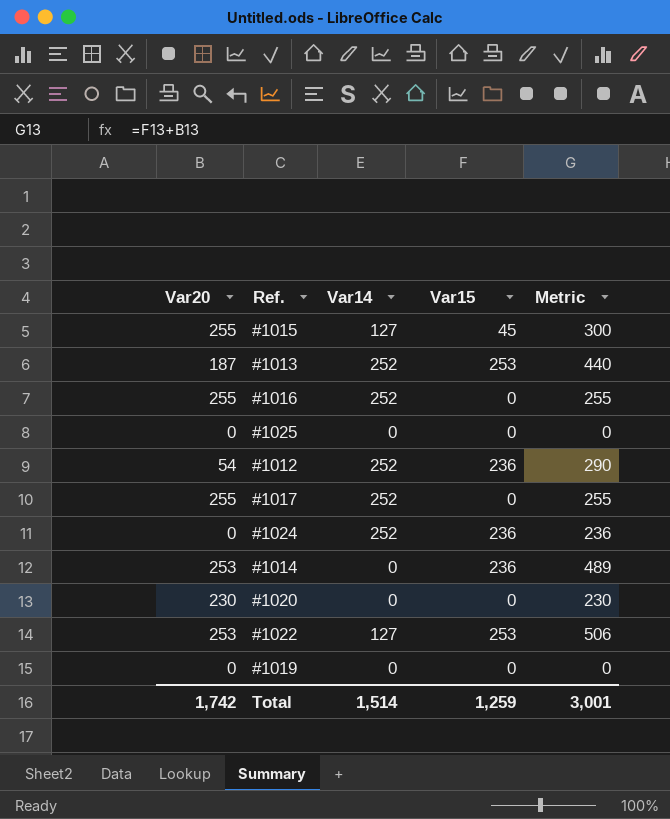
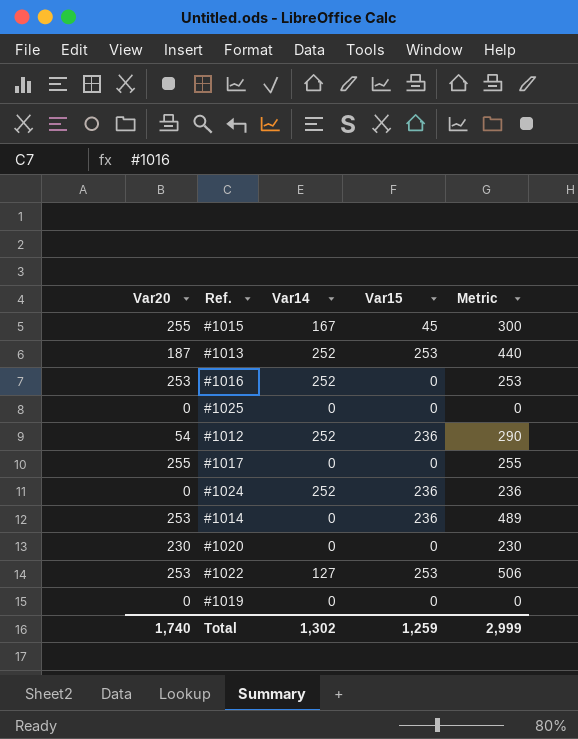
#1015 | Var14: 127 -> 167
#1016 | Var20: 255 -> 253
#1016 | Metric: 255 -> 253
#1017 | Var14: 252 -> 0
Total | Var20: 1,742 -> 1,740
Total | Var14: 1,514 -> 1,302
Total | Metric: 3,001 -> 2,999

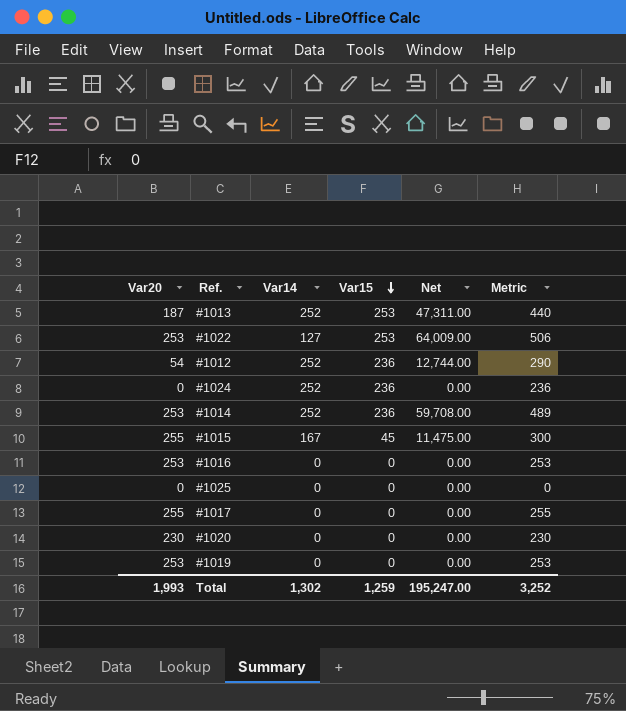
row order: none -> Var15 descending
column Net | formula: none -> [Var20] * [Var15]
#1014 | Var14: 0 -> 252
#1016 | Var14: 252 -> 0
#1019 | Var20: 0 -> 253
#1019 | Metric: 0 -> 253
Total | Var20: 1,740 -> 1,993
Total | Metric: 2,999 -> 3,252

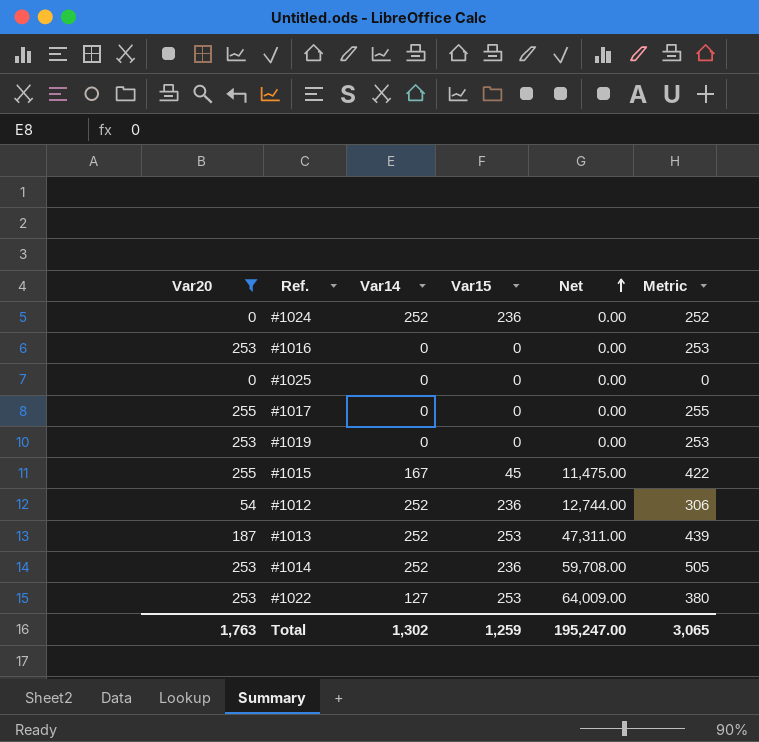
filter: none -> Var20 != 230
row order: Var15 descending -> Net ascending
column Metric | formula: [Var20] + [Var15] -> [Var20] + [Var14]
Total | Var20: 1,993 -> 1,763
Total | Metric: 3,252 -> 3,065

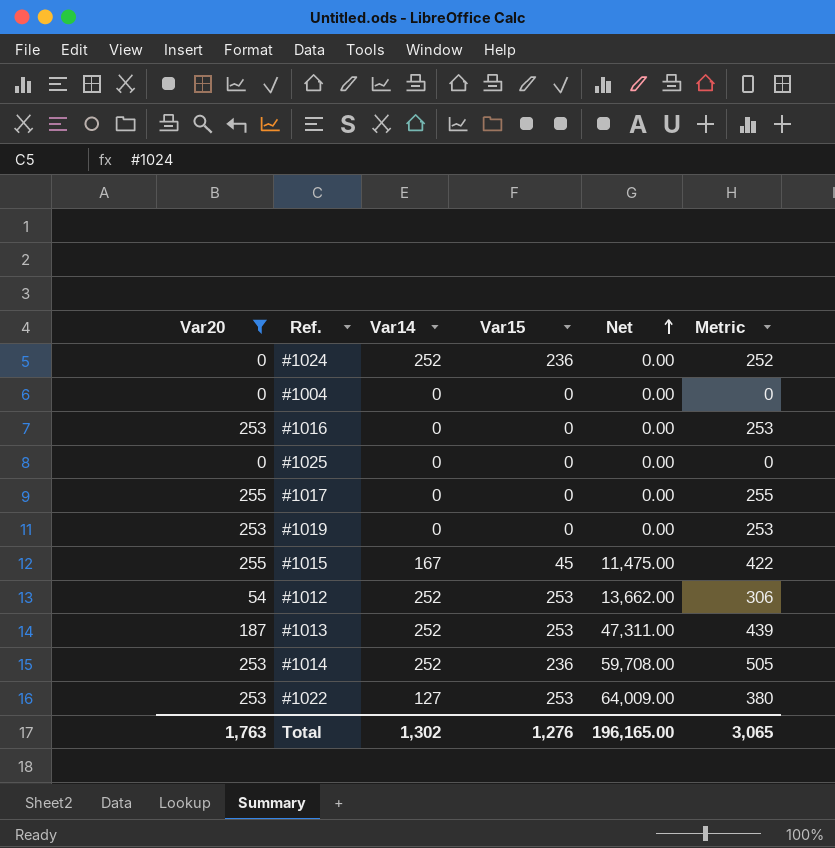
row #1004: none -> 0 | 0 | 0 | 0.00 | 0
#1012 | Var15: 236 -> 253
#1012 | Net: 12,744.00 -> 13,662.00
Total | Var15: 1,259 -> 1,276
Total | Net: 195,247.00 -> 196,165.00

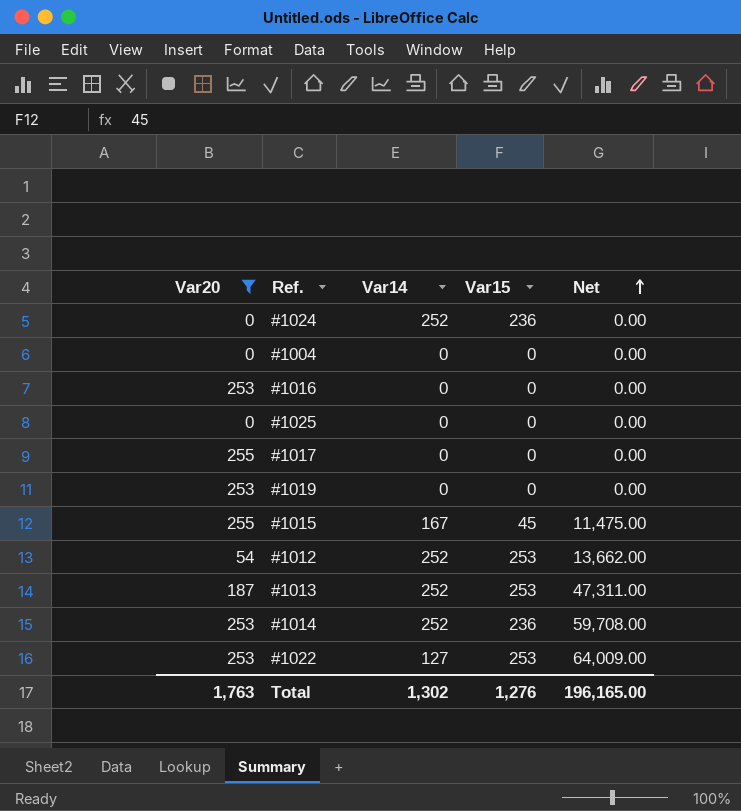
column Metric | formula: [Var20] + [Var14] -> none

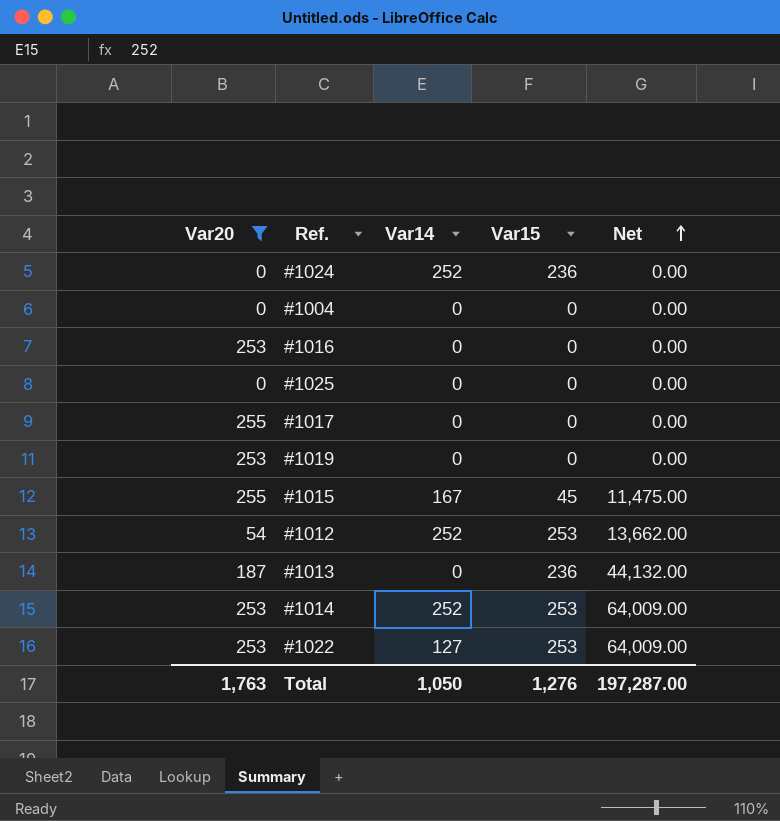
#1013 | Var14: 252 -> 0
#1013 | Var15: 253 -> 236
#1013 | Net: 47,311.00 -> 44,132.00
#1014 | Var15: 236 -> 253
#1014 | Net: 59,708.00 -> 64,009.00
Total | Var14: 1,302 -> 1,050
Total | Net: 196,165.00 -> 197,287.00

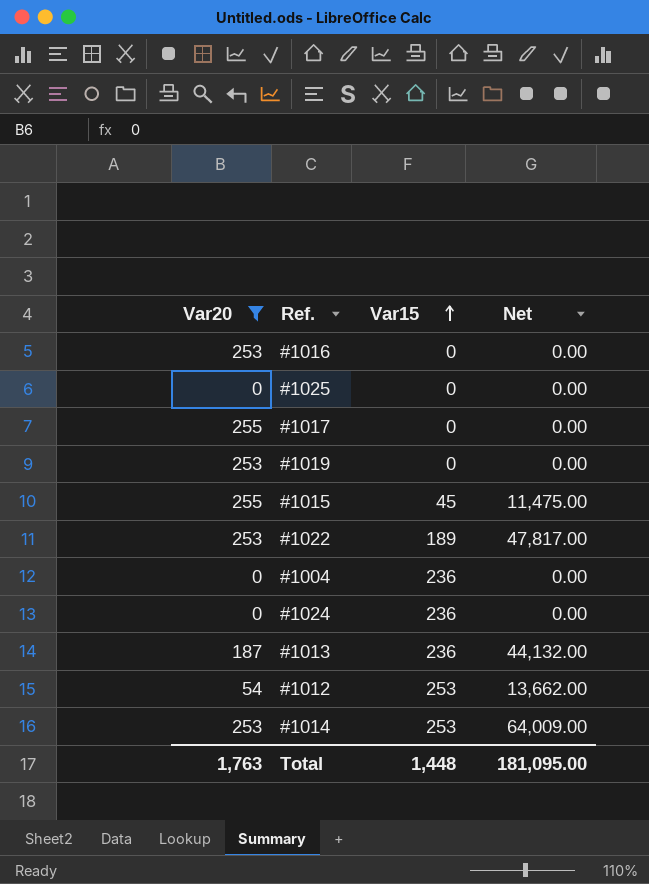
row order: Net ascending -> Var15 ascending
column Var14 | position: 3 -> none
#1022 | Var15: 253 -> 189
#1022 | Net: 64,009.00 -> 47,817.00
#1004 | Var15: 0 -> 236
Total | Var15: 1,276 -> 1,448
Total | Net: 197,287.00 -> 181,095.00

